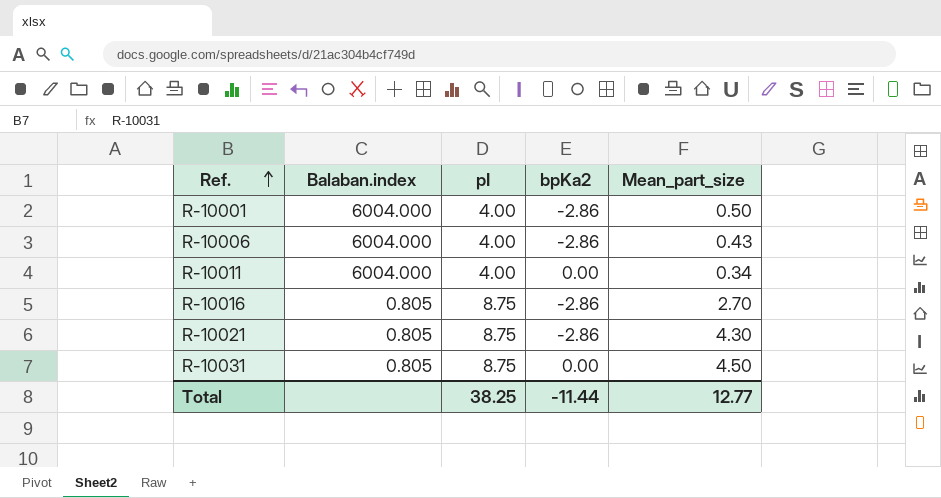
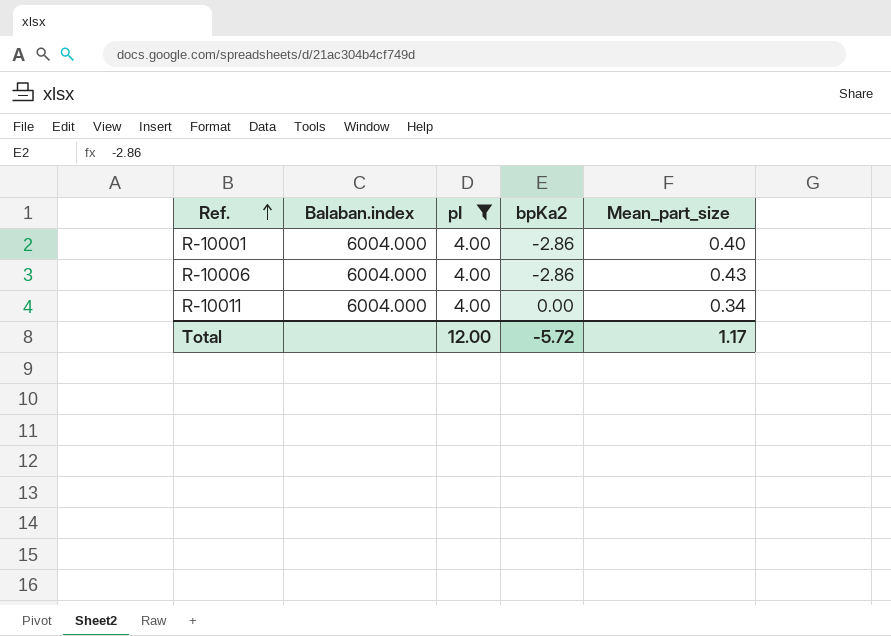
filter: none -> pI = 4.00
R-10001 | Mean_part_size: 0.50 -> 0.40
Total | pI: 38.25 -> 12.00
Total | bpKa2: -11.44 -> -5.72
Total | Mean_part_size: 12.77 -> 1.17

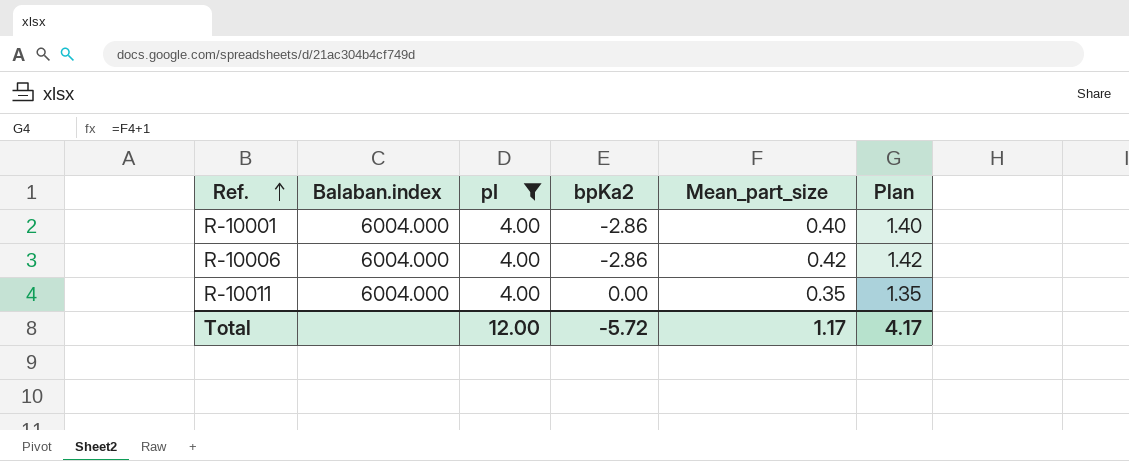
column Plan | formula: none -> [Mean_part_size] + 1
R-10006 | Mean_part_size: 0.43 -> 0.42
R-10011 | Mean_part_size: 0.34 -> 0.35

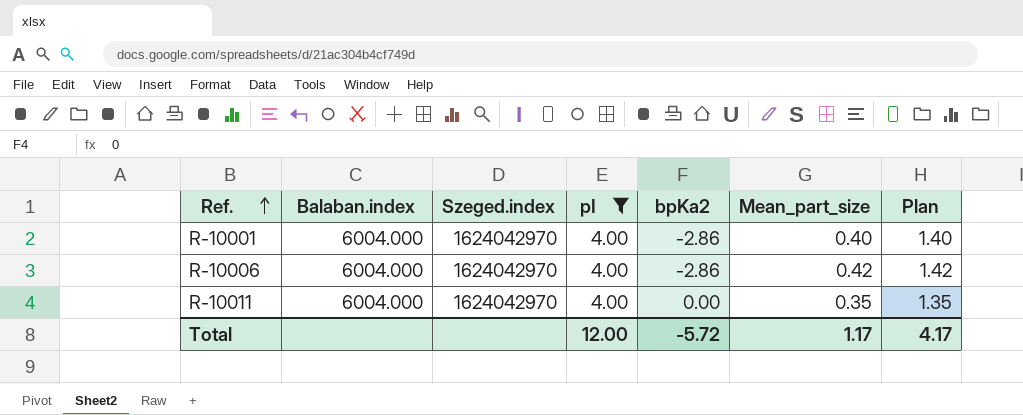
column Szeged.index | position: none -> 3

